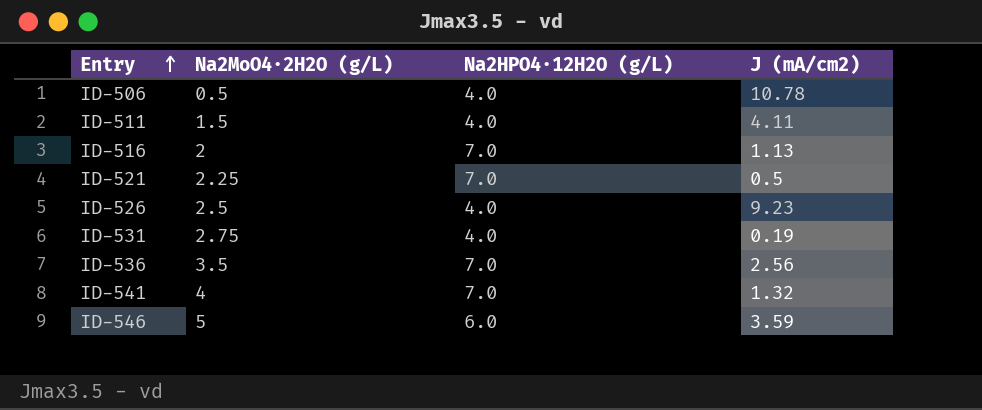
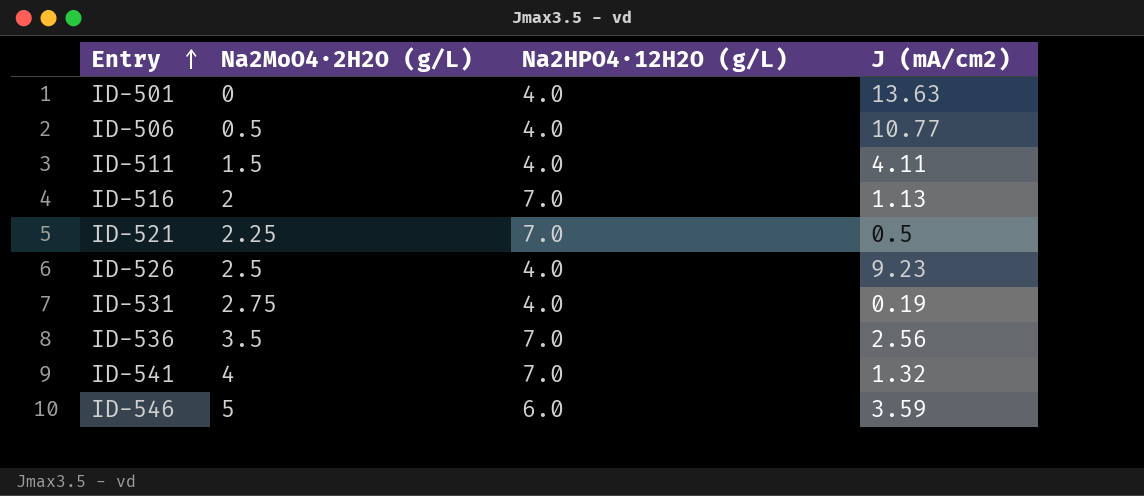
row ID-501: none -> 0 | 4.0 | 13.63
ID-506 | J (mA/cm2): 10.78 -> 10.77

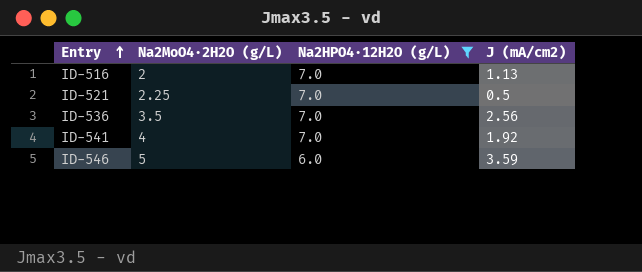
filter: none -> Na2HPO4·12H2O (g/L) != 4.0
ID-541 | J (mA/cm2): 1.32 -> 1.92

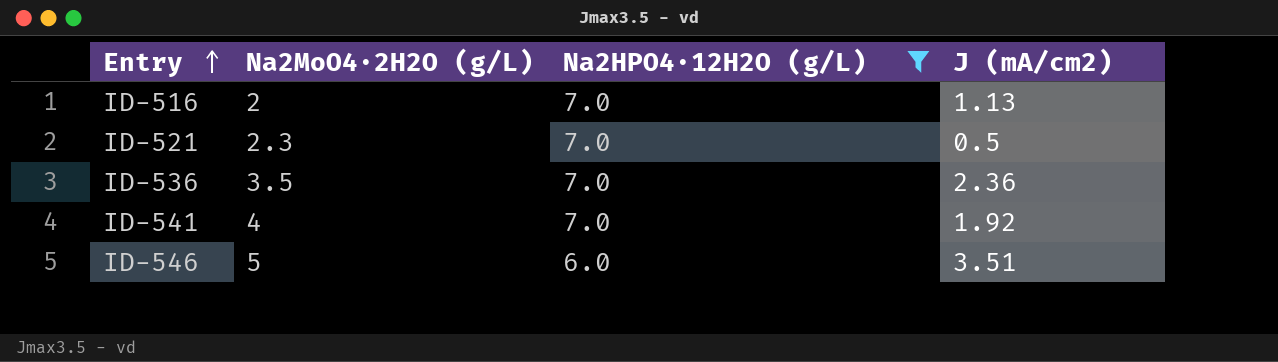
ID-521 | Na2MoO4·2H2O (g/L): 2.25 -> 2.3
ID-536 | J (mA/cm2): 2.56 -> 2.36
ID-546 | J (mA/cm2): 3.59 -> 3.51

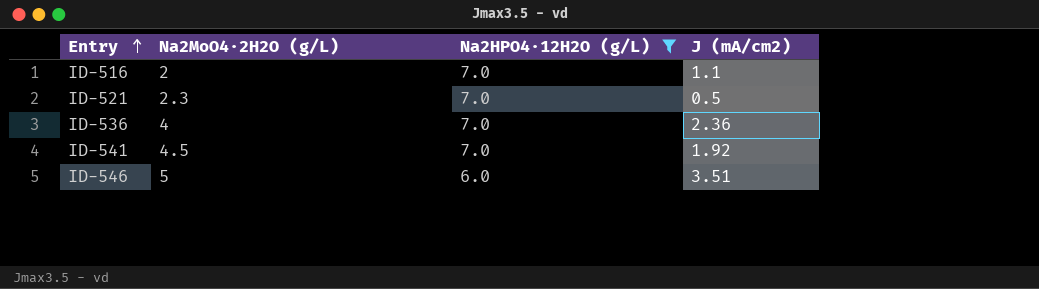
ID-516 | J (mA/cm2): 1.13 -> 1.1
ID-536 | Na2MoO4·2H2O (g/L): 3.5 -> 4
ID-541 | Na2MoO4·2H2O (g/L): 4 -> 4.5

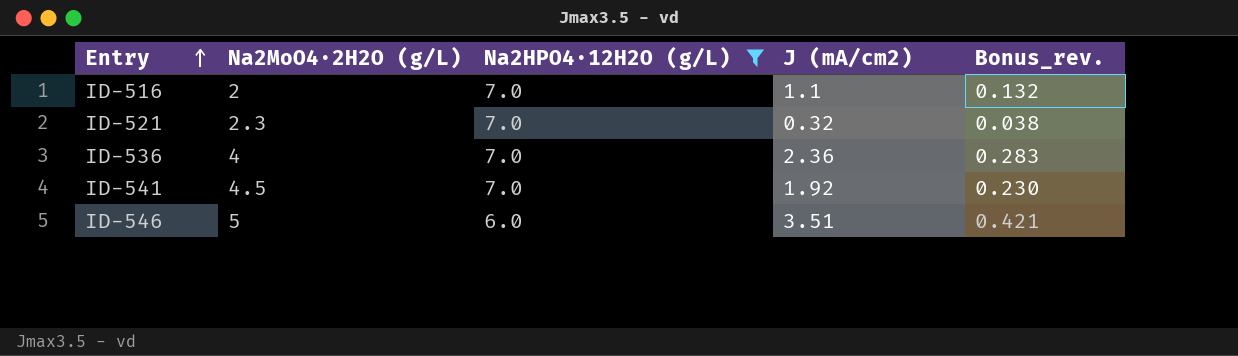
column Bonus_rev. | formula: none -> [J (mA/cm2)] * 0.12
ID-521 | J (mA/cm2): 0.5 -> 0.32

